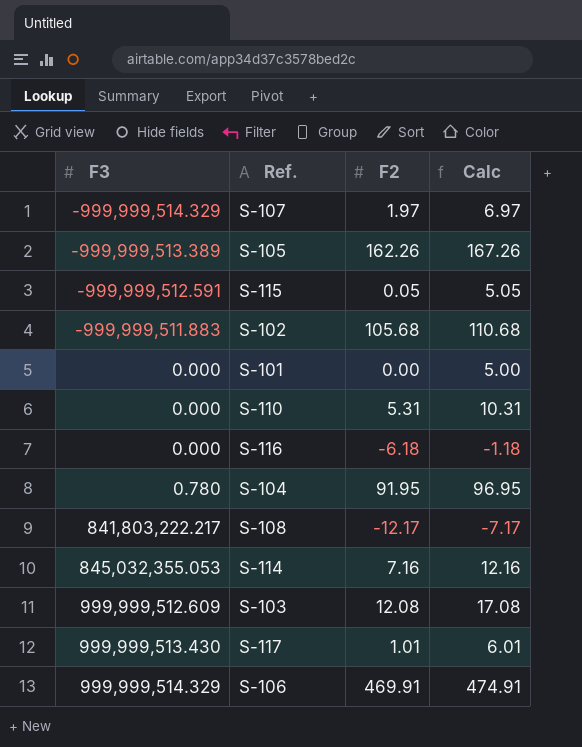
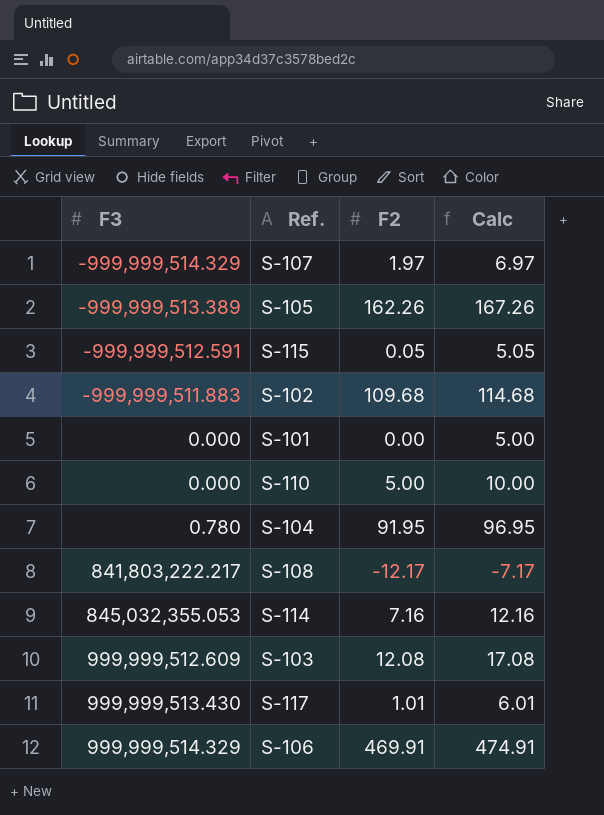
row S-116: 0.000 | -6.18 | -1.18 -> none
S-102 | F2: 105.68 -> 109.68
S-102 | Calc: 110.68 -> 114.68
S-110 | F2: 5.31 -> 5.00
S-110 | Calc: 10.31 -> 10.00

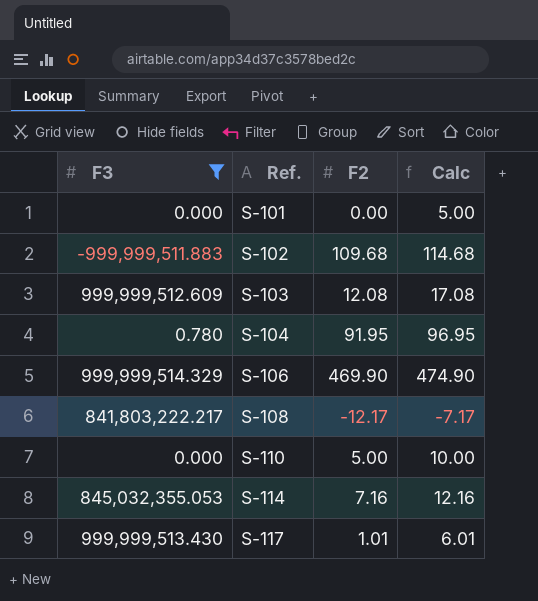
filter: none -> F3 >= -999,999,511.883
row order: F3 ascending -> Ref. ascending
S-106 | F2: 469.91 -> 469.90
S-106 | Calc: 474.91 -> 474.90

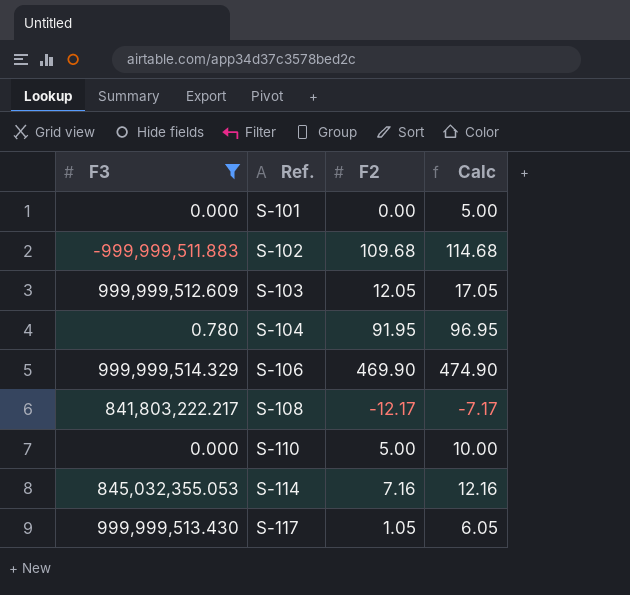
S-103 | F2: 12.08 -> 12.05
S-103 | Calc: 17.08 -> 17.05
S-117 | F2: 1.01 -> 1.05
S-117 | Calc: 6.01 -> 6.05

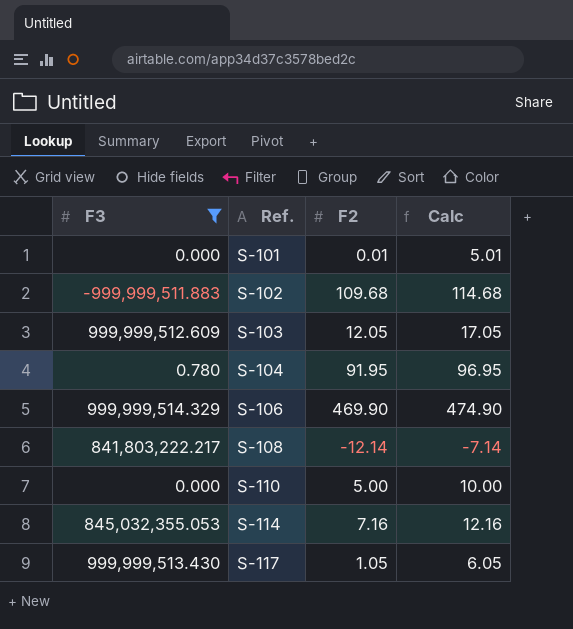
S-101 | F2: 0.00 -> 0.01
S-101 | Calc: 5.00 -> 5.01
S-108 | F2: -12.17 -> -12.14
S-108 | Calc: -7.17 -> -7.14

